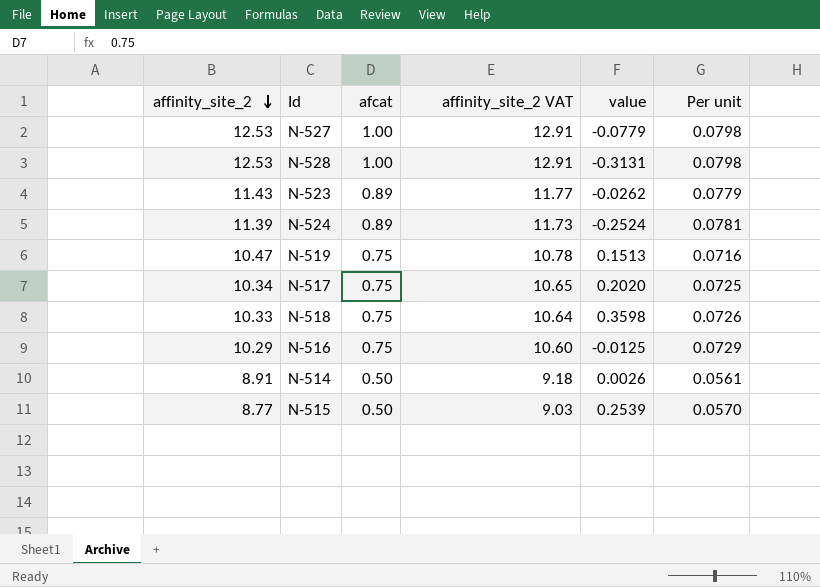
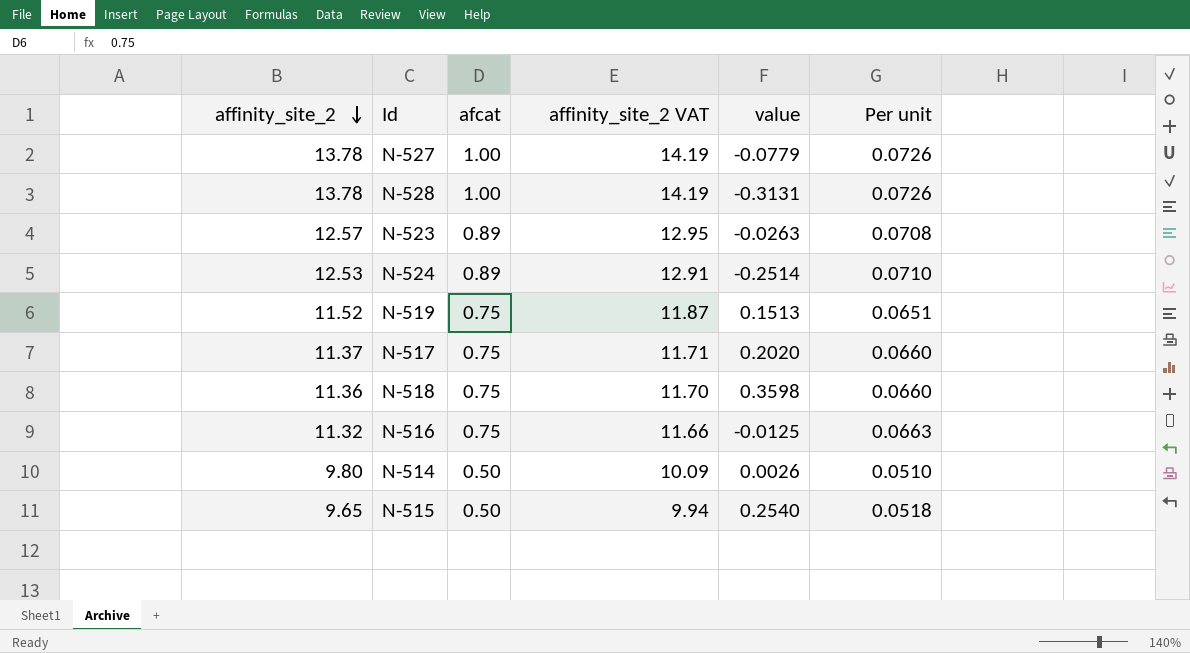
N-527 | affinity_site_2: 12.53 -> 13.78
N-527 | affinity_site_2 VAT: 12.91 -> 14.19
N-527 | Per unit: 0.0798 -> 0.0726
N-528 | affinity_site_2: 12.53 -> 13.78
N-528 | affinity_site_2 VAT: 12.91 -> 14.19
N-528 | Per unit: 0.0798 -> 0.0726
N-523 | affinity_site_2: 11.43 -> 12.57
N-523 | affinity_site_2 VAT: 11.77 -> 12.95
N-523 | value: -0.0262 -> -0.0263
N-523 | Per unit: 0.0779 -> 0.0708
N-524 | affinity_site_2: 11.39 -> 12.53
N-524 | affinity_site_2 VAT: 11.73 -> 12.91
N-524 | value: -0.2524 -> -0.2514
N-524 | Per unit: 0.0781 -> 0.0710
N-519 | affinity_site_2: 10.47 -> 11.52
N-519 | affinity_site_2 VAT: 10.78 -> 11.87
N-519 | Per unit: 0.0716 -> 0.0651
N-517 | affinity_site_2: 10.34 -> 11.37
N-517 | affinity_site_2 VAT: 10.65 -> 11.71
N-517 | Per unit: 0.0725 -> 0.0660
N-518 | affinity_site_2: 10.33 -> 11.36
N-518 | affinity_site_2 VAT: 10.64 -> 11.70
N-518 | Per unit: 0.0726 -> 0.0660
N-516 | affinity_site_2: 10.29 -> 11.32
N-516 | affinity_site_2 VAT: 10.60 -> 11.66
N-516 | Per unit: 0.0729 -> 0.0663
N-514 | affinity_site_2: 8.91 -> 9.80
N-514 | affinity_site_2 VAT: 9.18 -> 10.09
N-514 | Per unit: 0.0561 -> 0.0510
N-515 | affinity_site_2: 8.77 -> 9.65
N-515 | affinity_site_2 VAT: 9.03 -> 9.94
N-515 | value: 0.2539 -> 0.2540
N-515 | Per unit: 0.0570 -> 0.0518

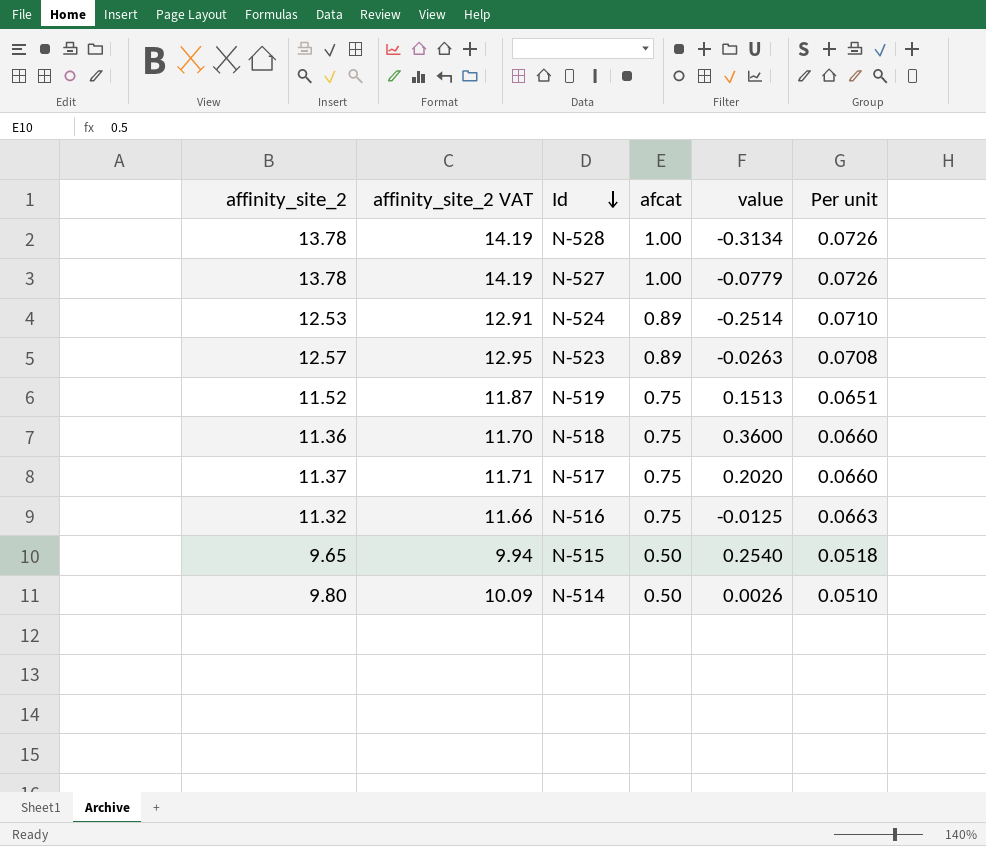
row order: affinity_site_2 descending -> Id descending
column affinity_site_2 VAT | position: 4 -> 2
N-528 | value: -0.3131 -> -0.3134
N-518 | value: 0.3598 -> 0.3600

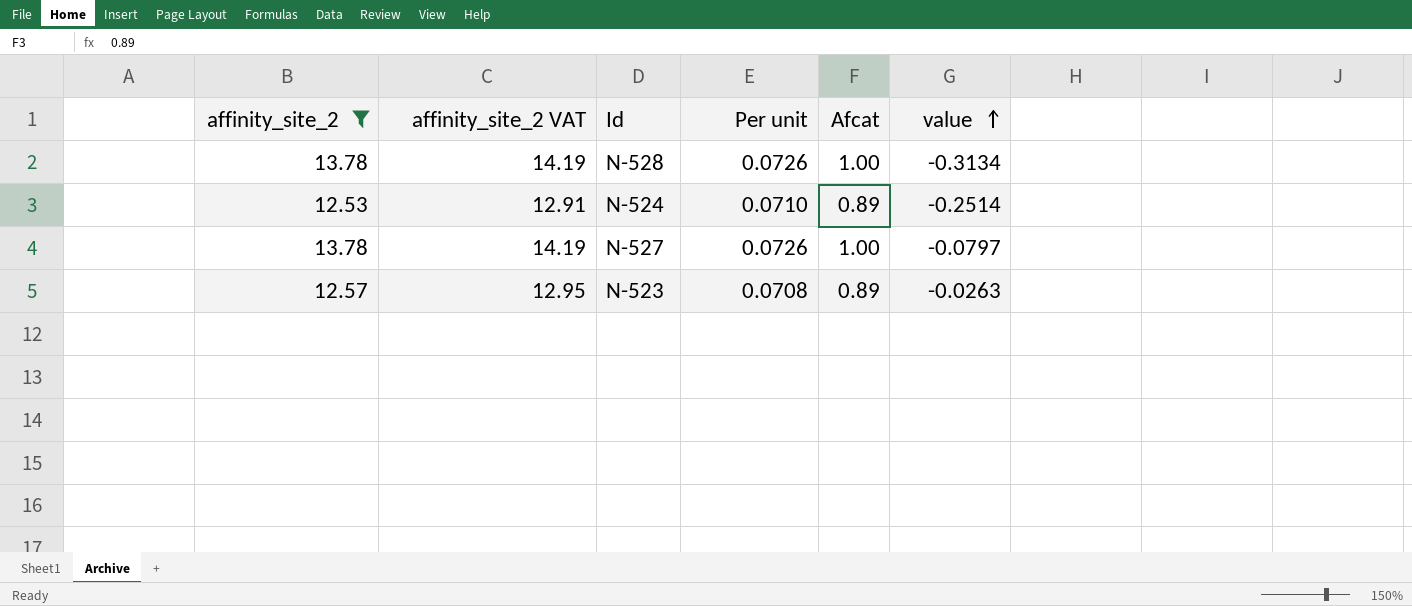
filter: none -> affinity_site_2 >= 12.53
row order: Id descending -> value ascending
column Per unit | position: 6 -> 4
column name: afcat -> Afcat
N-527 | value: -0.0779 -> -0.0797

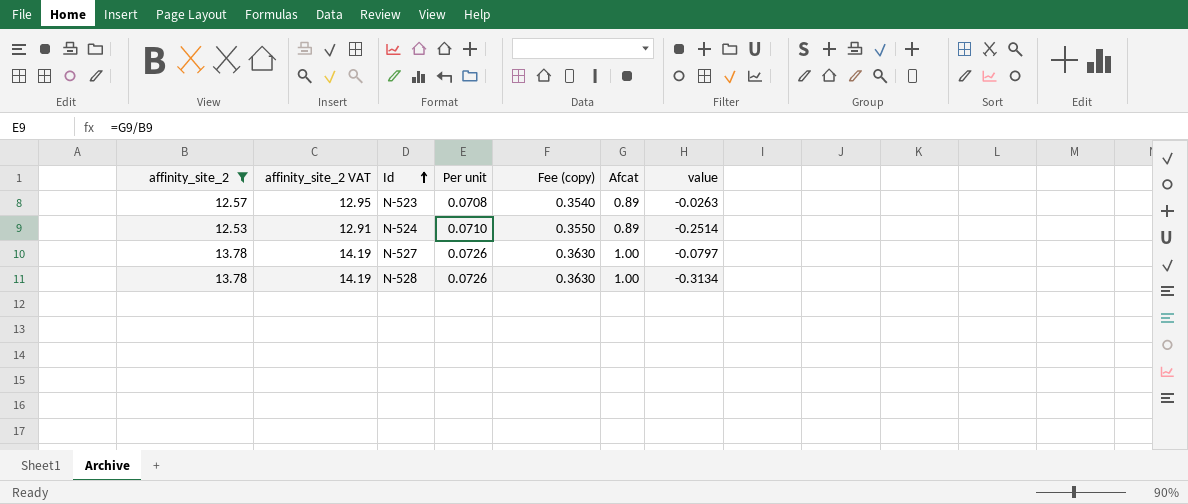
row order: value ascending -> Id ascending
column Fee (copy) | formula: none -> [Per unit] * 5

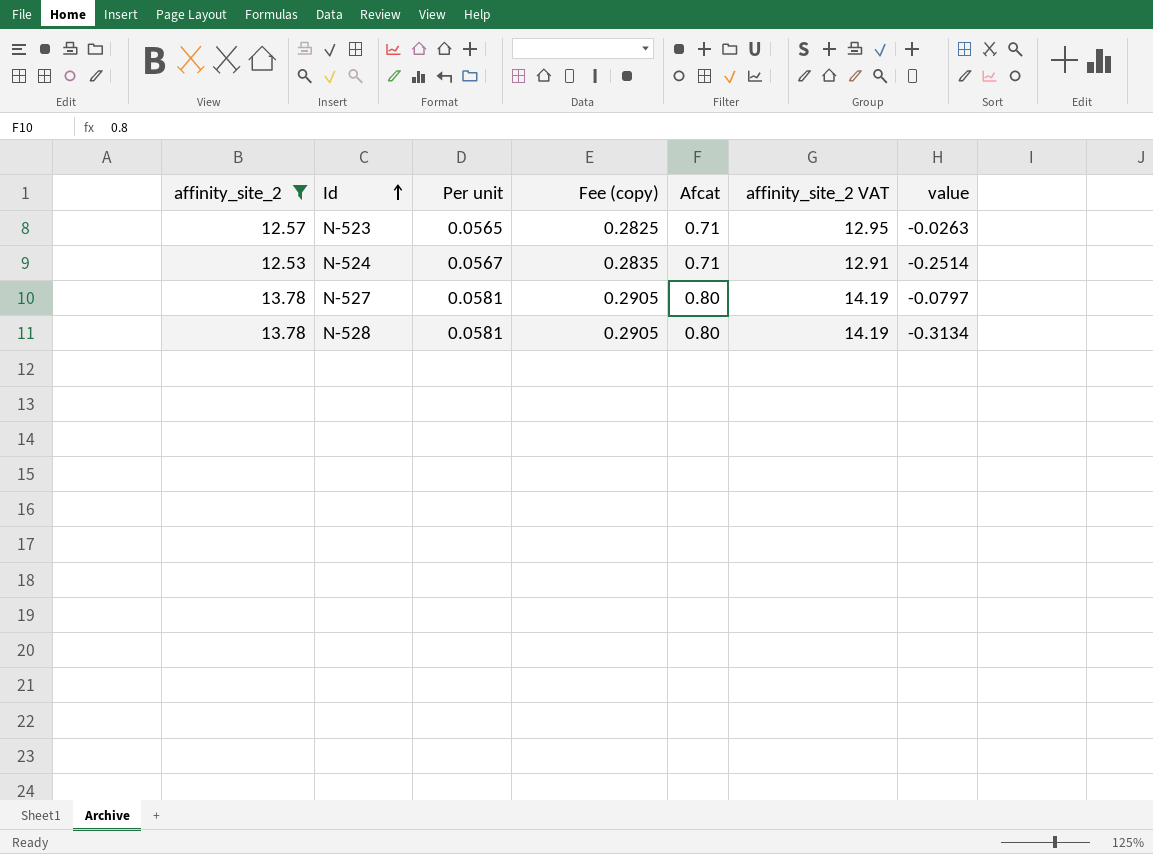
column affinity_site_2 VAT | position: 2 -> 6
N-523 | Per unit: 0.0708 -> 0.0565
N-523 | Fee (copy): 0.3540 -> 0.2825
N-523 | Afcat: 0.89 -> 0.71
N-524 | Per unit: 0.0710 -> 0.0567
N-524 | Fee (copy): 0.3550 -> 0.2835
N-524 | Afcat: 0.89 -> 0.71
N-527 | Per unit: 0.0726 -> 0.0581
N-527 | Fee (copy): 0.3630 -> 0.2905
N-527 | Afcat: 1.00 -> 0.80
N-528 | Per unit: 0.0726 -> 0.0581
N-528 | Fee (copy): 0.3630 -> 0.2905
N-528 | Afcat: 1.00 -> 0.80

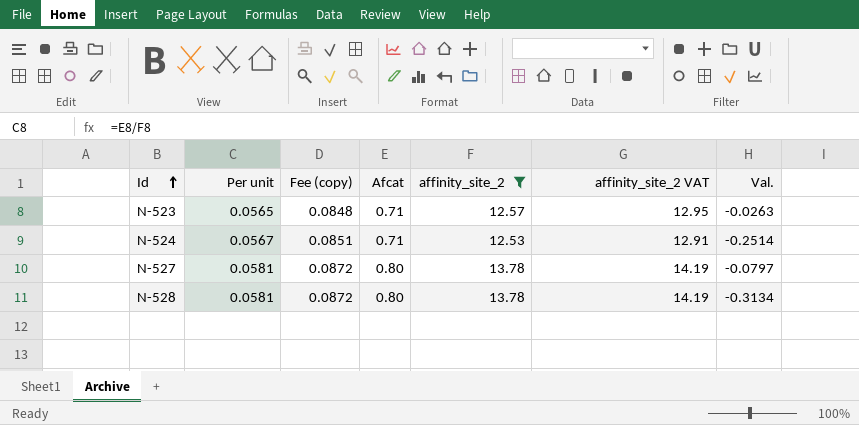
column Fee (copy) | formula: [Per unit] * 5 -> [Per unit] * 1.5
column affinity_site_2 | position: 1 -> 5
column name: value -> Val.

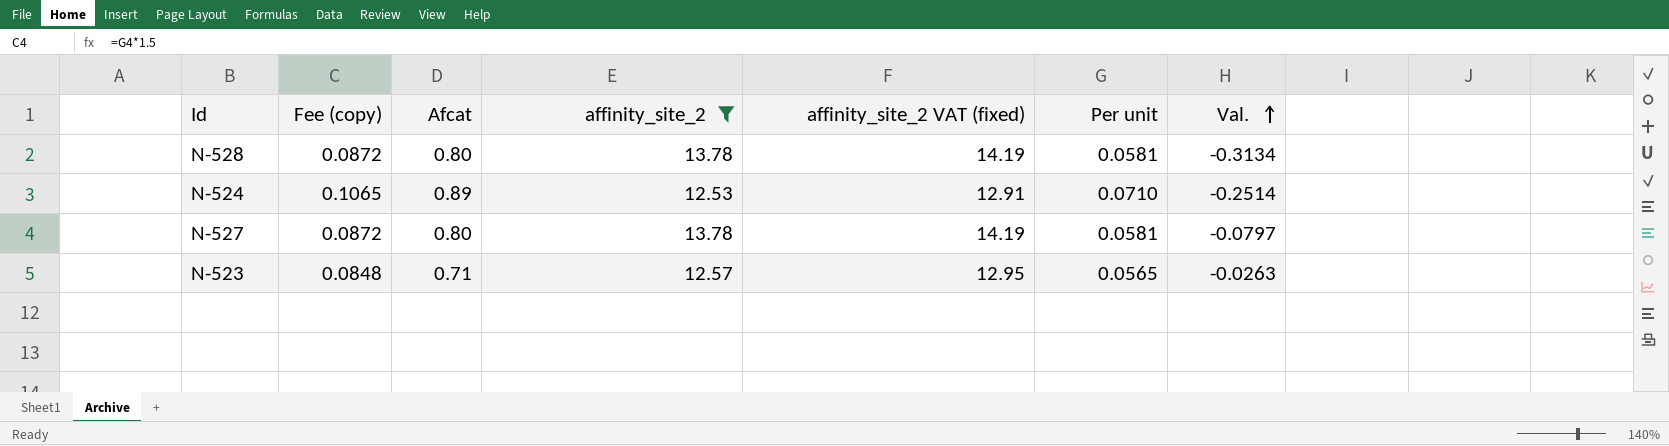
row order: Id ascending -> Val. ascending
column name: affinity_site_2 VAT -> affinity_site_2 VAT (fixed)
column Per unit | position: 2 -> 6
N-524 | Fee (copy): 0.0851 -> 0.1065
N-524 | Afcat: 0.71 -> 0.89
N-524 | Per unit: 0.0567 -> 0.0710

